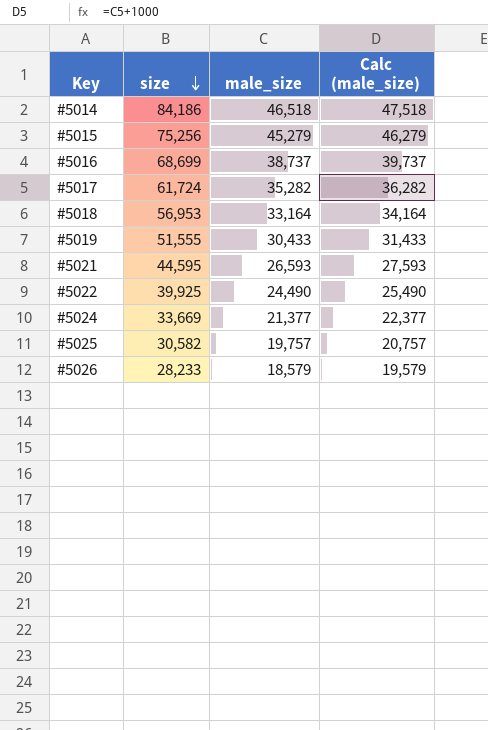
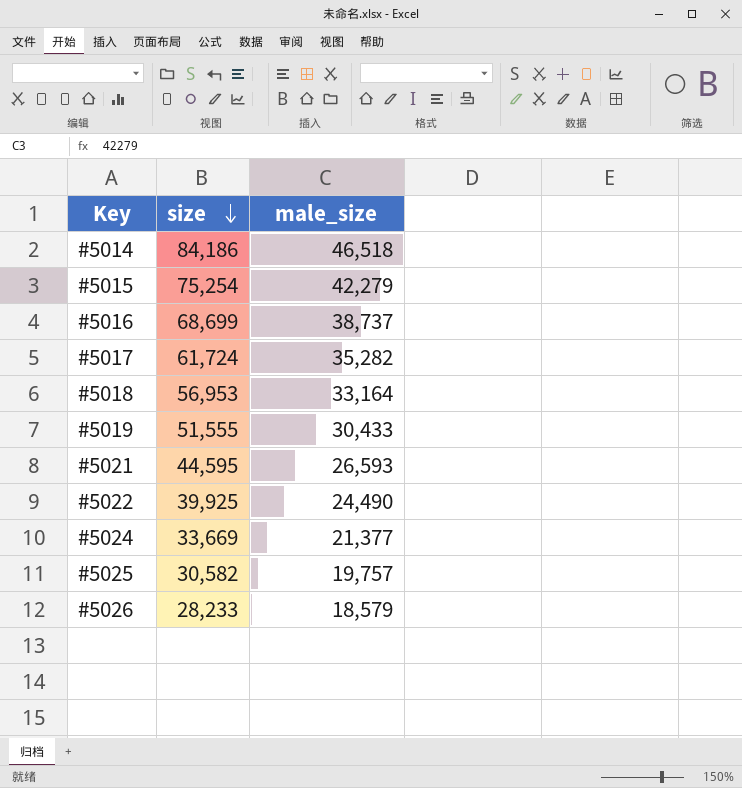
column Calc (male_size) | formula: [male_size] + 1000 -> none
#5015 | size: 75,256 -> 75,254
#5015 | male_size: 45,279 -> 42,279

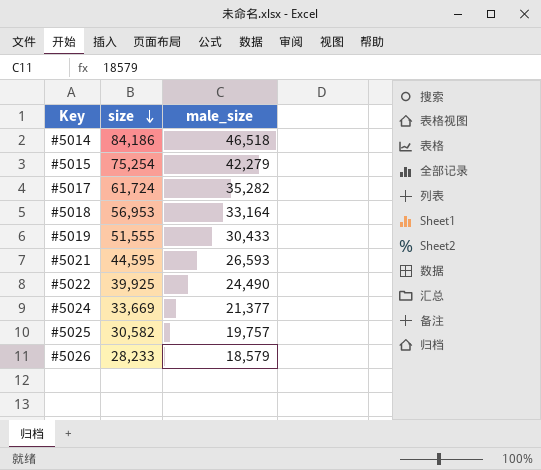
row #5016: 68,699 | 38,737 -> none

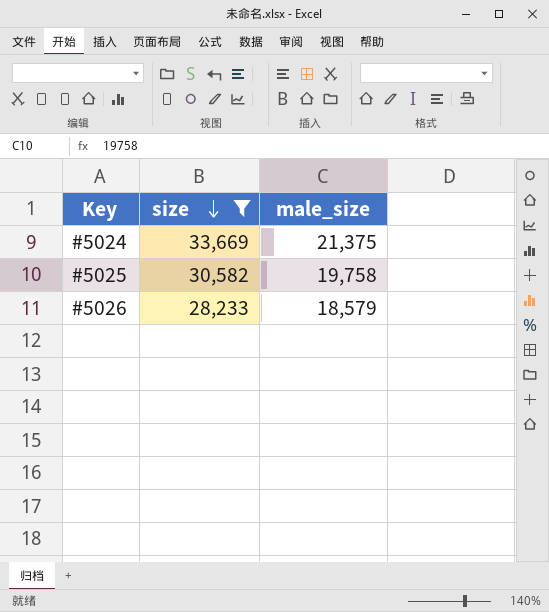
filter: none -> size <= 33,669
#5024 | male_size: 21,377 -> 21,375
#5025 | male_size: 19,757 -> 19,758

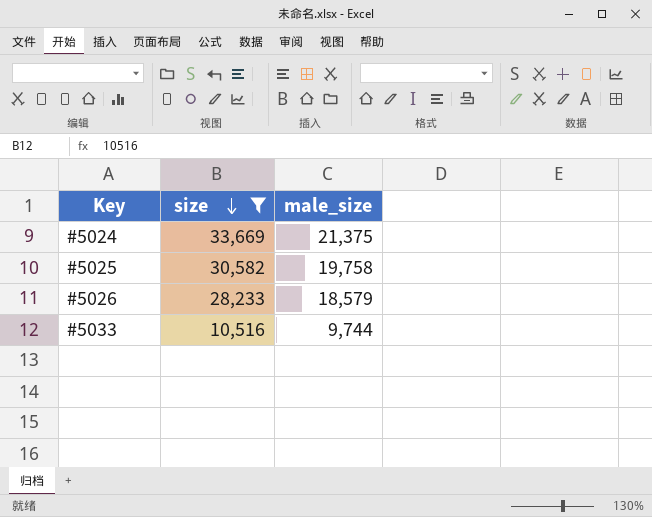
row #5033: none -> 10,516 | 9,744

